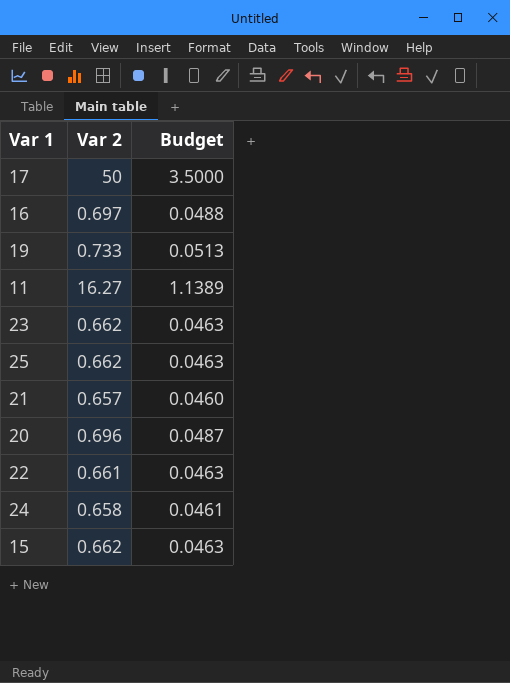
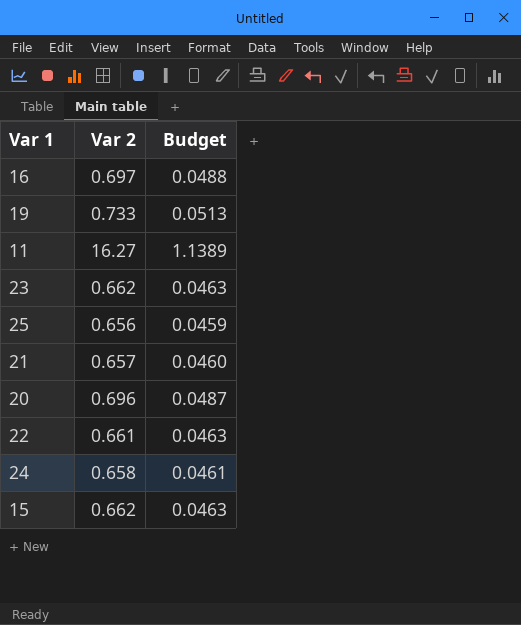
row 17: 50 | 3.5000 -> none
25 | Var 2: 0.662 -> 0.656
25 | Budget: 0.0463 -> 0.0459

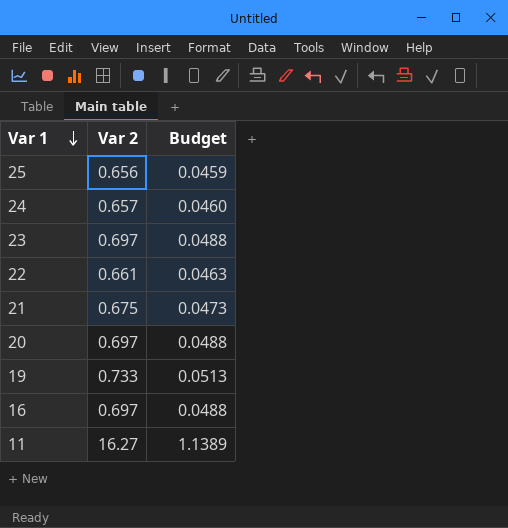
row order: none -> Var 1 descending
row 15: 0.662 | 0.0463 -> none
24 | Var 2: 0.658 -> 0.657
24 | Budget: 0.0461 -> 0.0460
23 | Var 2: 0.662 -> 0.697
23 | Budget: 0.0463 -> 0.0488
21 | Var 2: 0.657 -> 0.675
21 | Budget: 0.0460 -> 0.0473
20 | Var 2: 0.696 -> 0.697
20 | Budget: 0.0487 -> 0.0488

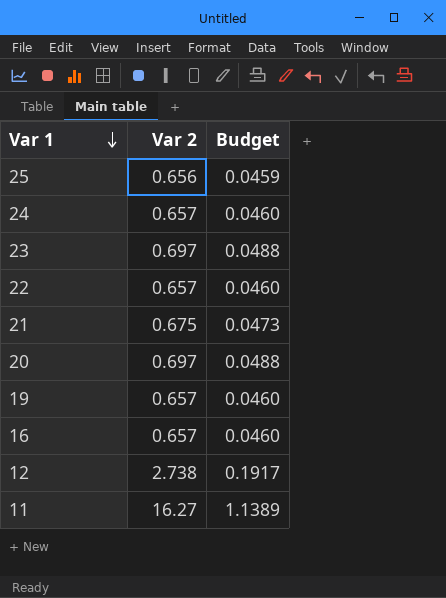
22 | Var 2: 0.661 -> 0.657
22 | Budget: 0.0463 -> 0.0460
19 | Var 2: 0.733 -> 0.657
19 | Budget: 0.0513 -> 0.0460
16 | Var 2: 0.697 -> 0.657
16 | Budget: 0.0488 -> 0.0460
row 12: none -> 2.738 | 0.1917

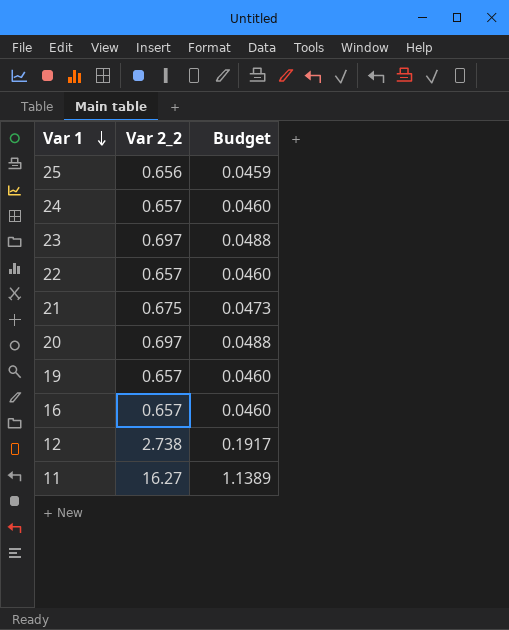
column name: Var 2 -> Var 2_2

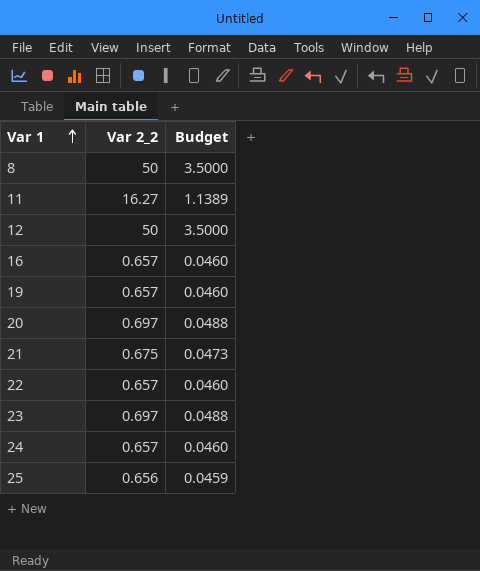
row order: Var 1 descending -> Var 1 ascending
row 8: none -> 50 | 3.5000
12 | Var 2_2: 2.738 -> 50
12 | Budget: 0.1917 -> 3.5000

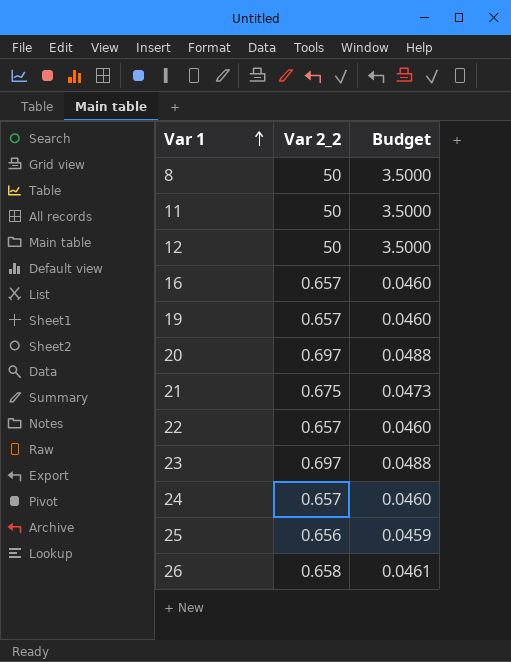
11 | Var 2_2: 16.27 -> 50
11 | Budget: 1.1389 -> 3.5000
row 26: none -> 0.658 | 0.0461

